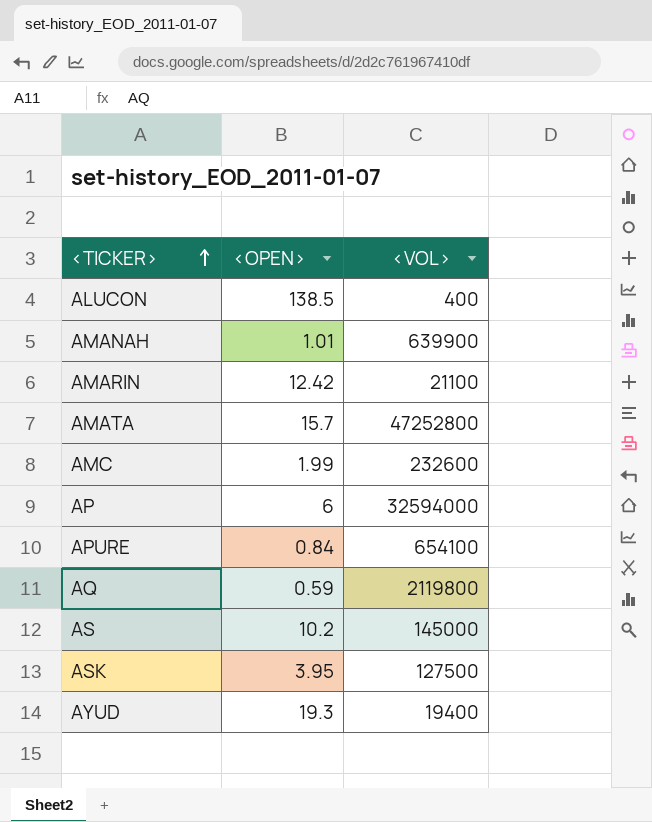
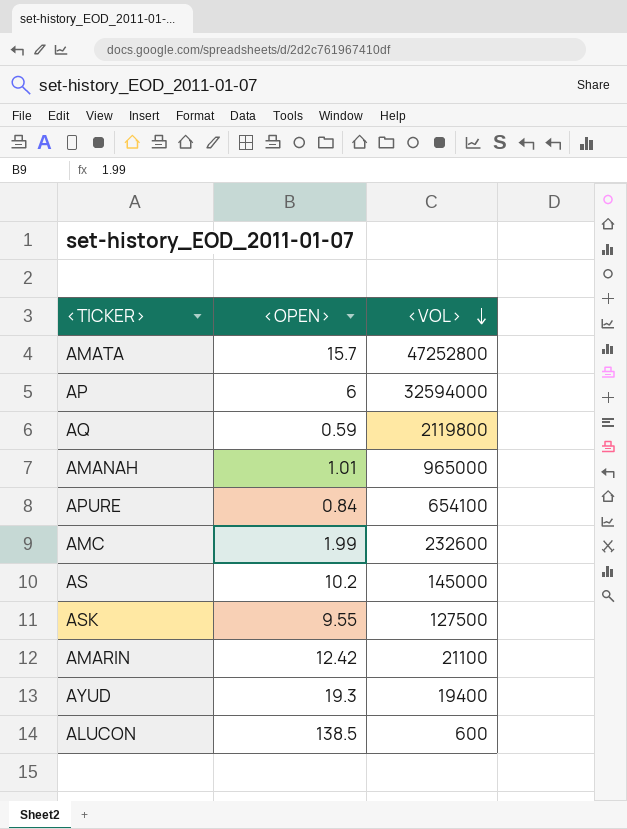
row order: <TICKER> ascending -> <VOL> descending
AMANAH | <VOL>: 639900 -> 965000
ASK | <OPEN>: 3.95 -> 9.55
ALUCON | <VOL>: 400 -> 600

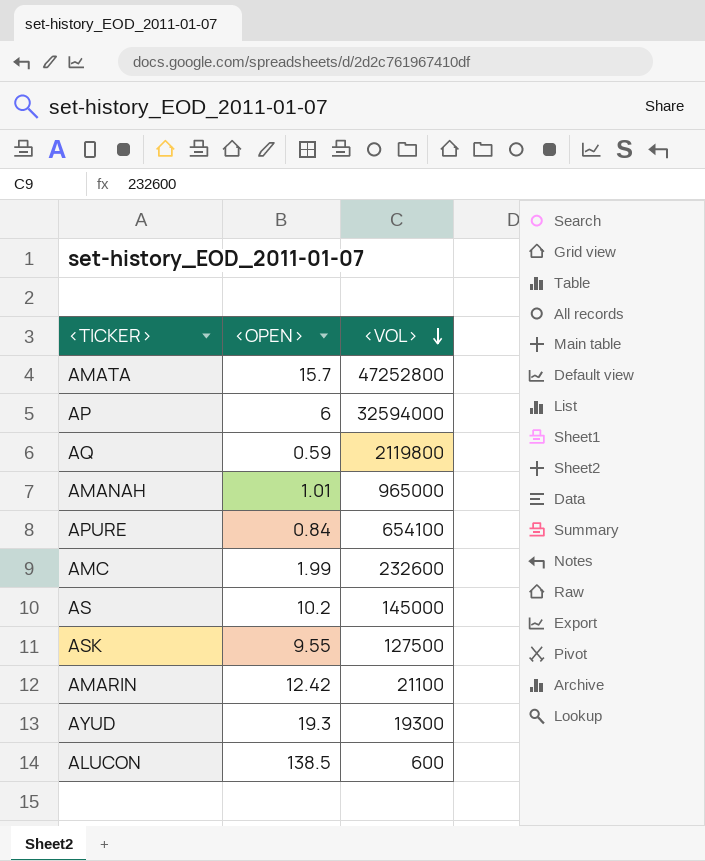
AYUD | <VOL>: 19400 -> 19300

